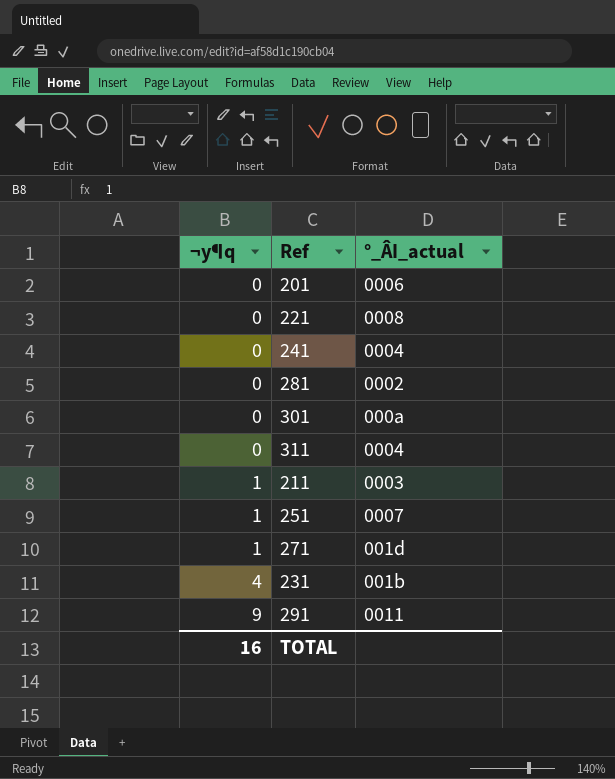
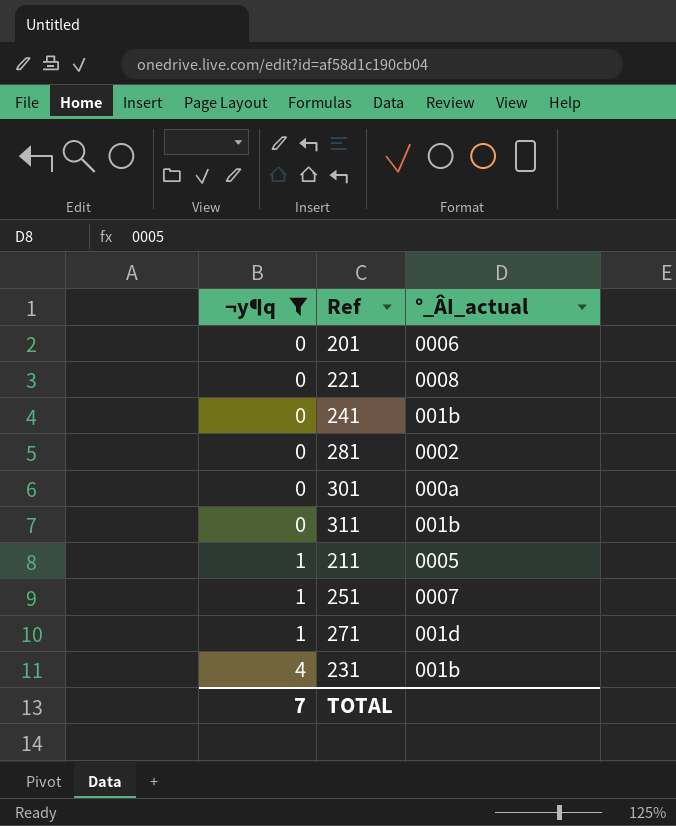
filter: none -> ¬y¶q != 9
241 | °_ÂI_actual: 0004 -> 001b
311 | °_ÂI_actual: 0004 -> 001b
211 | °_ÂI_actual: 0003 -> 0005
TOTAL | ¬y¶q: 16 -> 7

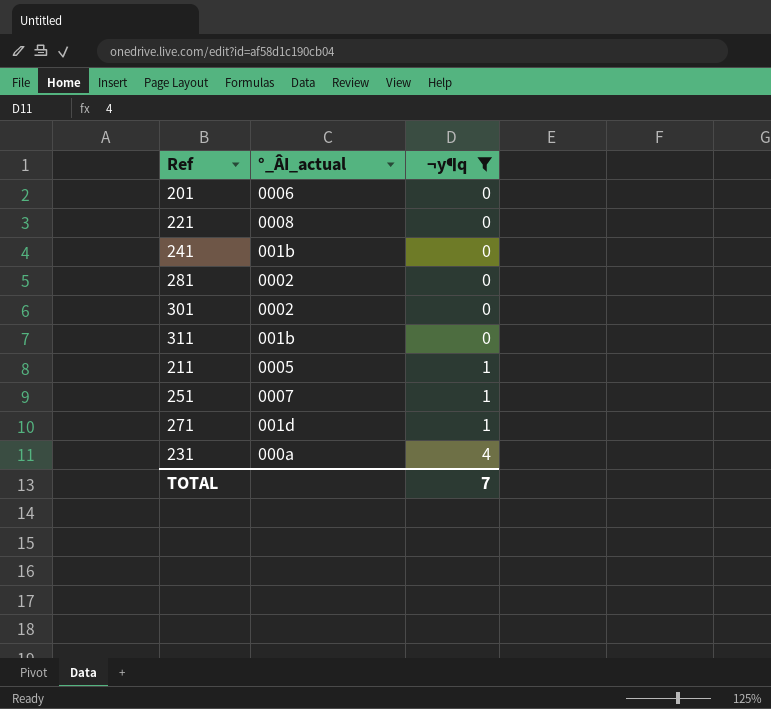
column ¬y¶q | position: 1 -> 3
301 | °_ÂI_actual: 000a -> 0002
231 | °_ÂI_actual: 001b -> 000a

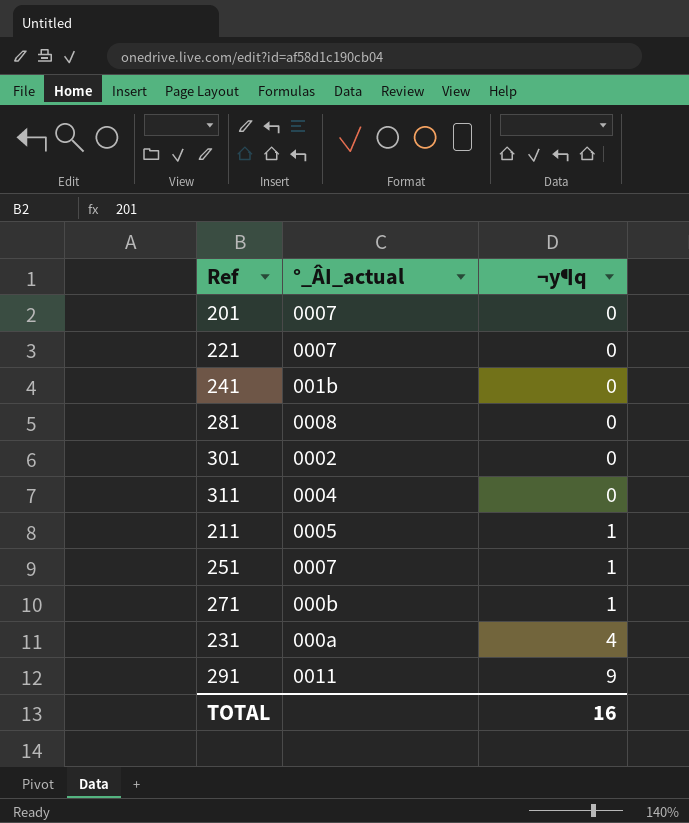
filter: ¬y¶q != 9 -> none
201 | °_ÂI_actual: 0006 -> 0007
221 | °_ÂI_actual: 0008 -> 0007
281 | °_ÂI_actual: 0002 -> 0008
311 | °_ÂI_actual: 001b -> 0004
271 | °_ÂI_actual: 001d -> 000b
TOTAL | ¬y¶q: 7 -> 16

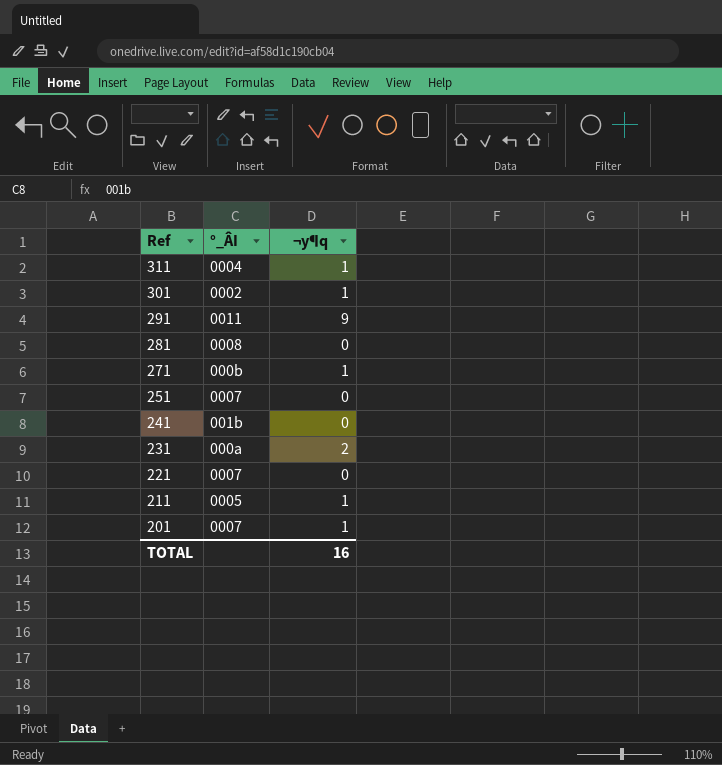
row order: ¬y¶q ascending -> Ref descending
column name: °_ÂI_actual -> °_ÂI
311 | ¬y¶q: 0 -> 1
301 | ¬y¶q: 0 -> 1
251 | ¬y¶q: 1 -> 0
231 | ¬y¶q: 4 -> 2
201 | ¬y¶q: 0 -> 1

